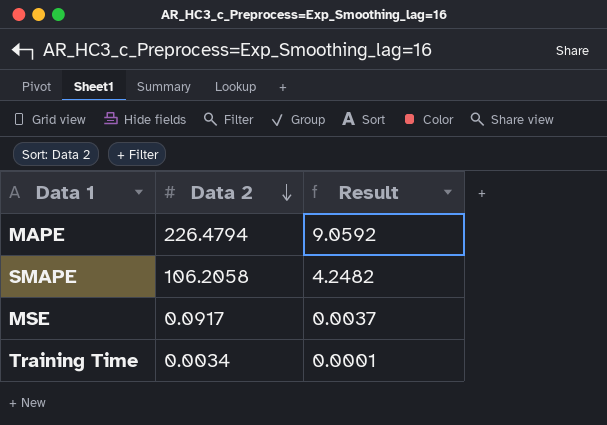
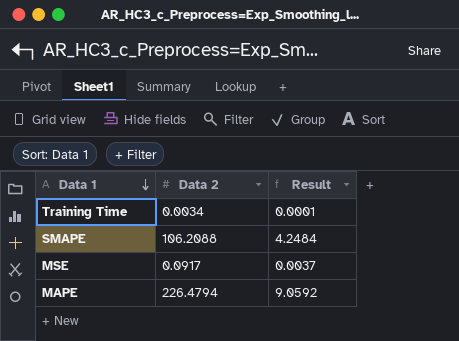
row order: Data 2 descending -> Data 1 descending
SMAPE | Data 2: 106.2058 -> 106.2088
SMAPE | Result: 4.2482 -> 4.2484

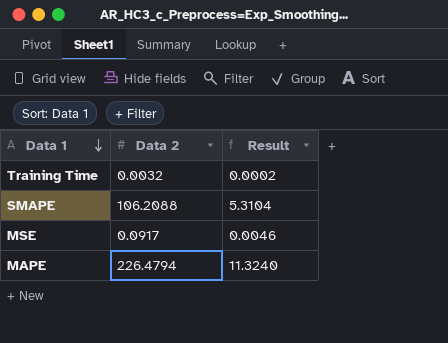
column Result | formula: [Data 2] * 0.04 -> [Data 2] * 0.05
Training Time | Data 2: 0.0034 -> 0.0032

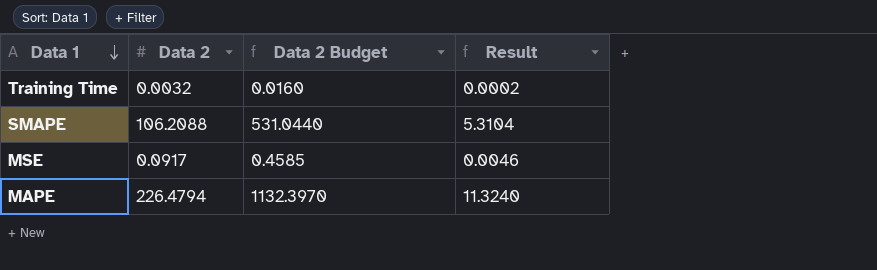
column Data 2 Budget | formula: none -> [Data 2] * 5

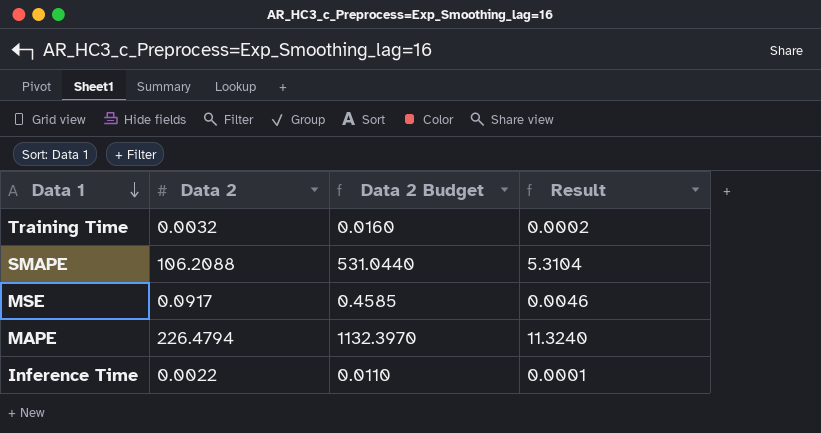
row Inference Time: none -> 0.0022 | 0.0110 | 0.0001

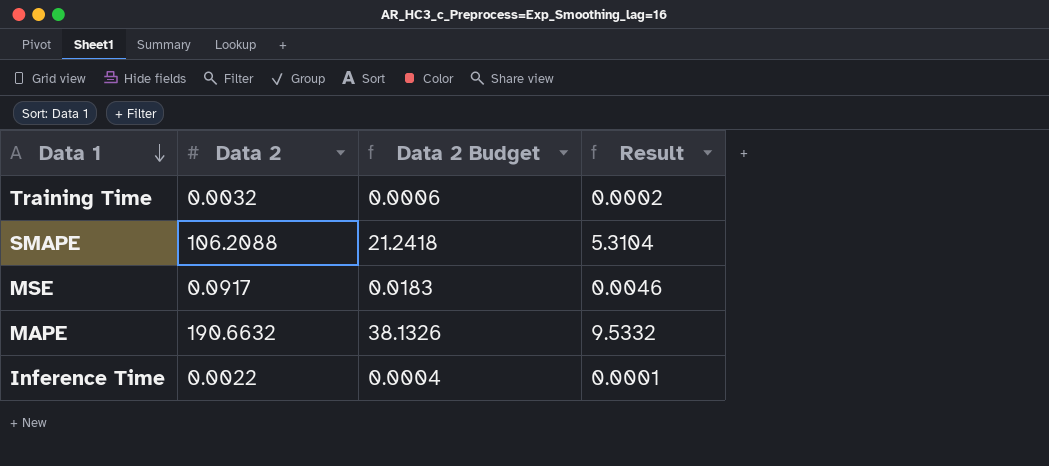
column Data 2 Budget | formula: [Data 2] * 5 -> [Data 2] * 0.2
MAPE | Data 2: 226.4794 -> 190.6632
MAPE | Result: 11.3240 -> 9.5332

